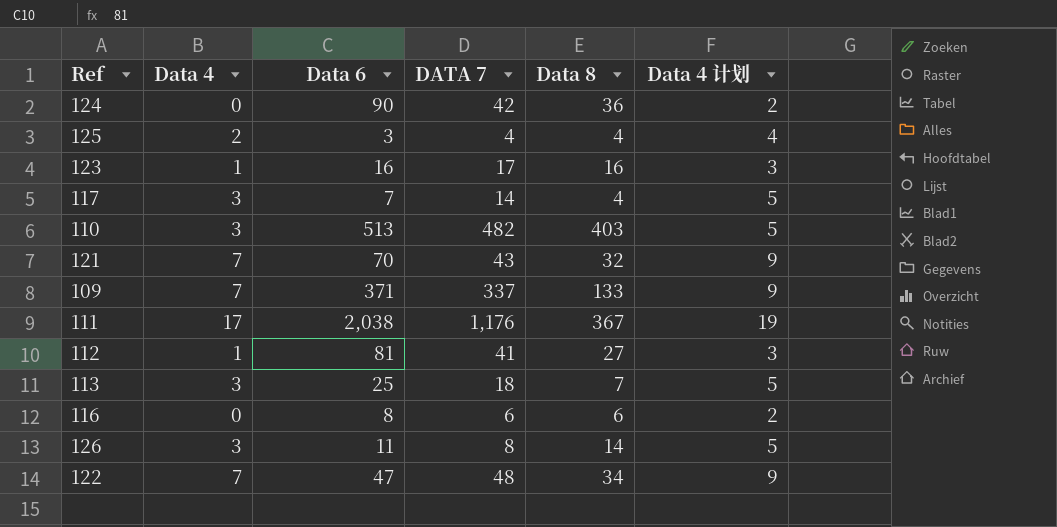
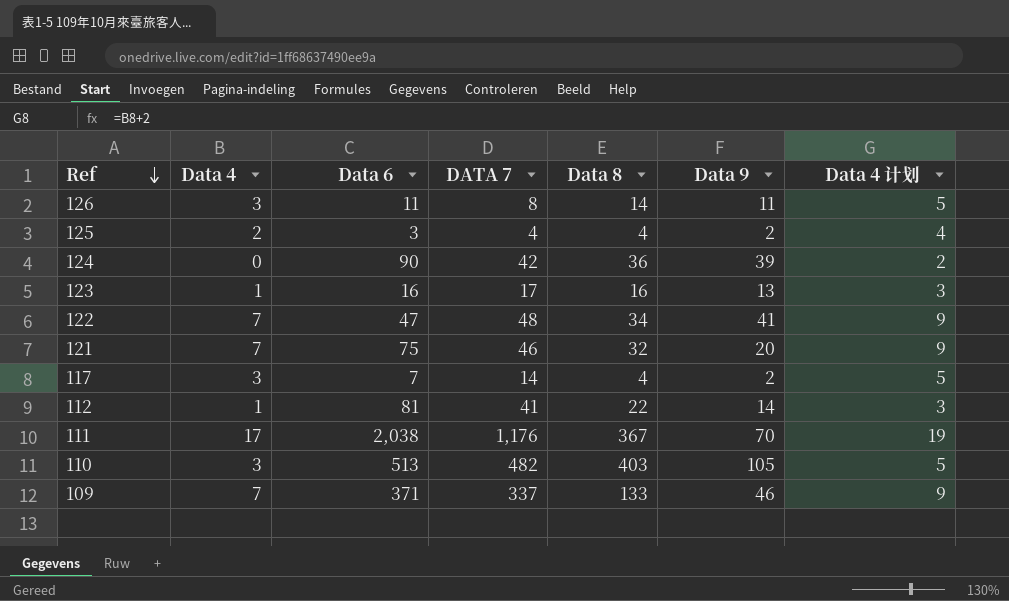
row order: none -> Ref descending
column Data 9 | position: none -> 6
row 113: 3 | 25 | 18 | 7 | 5 -> none
row 116: 0 | 8 | 6 | 6 | 2 -> none
121 | Data 6: 70 -> 75
121 | DATA 7: 43 -> 46
112 | Data 8: 27 -> 22

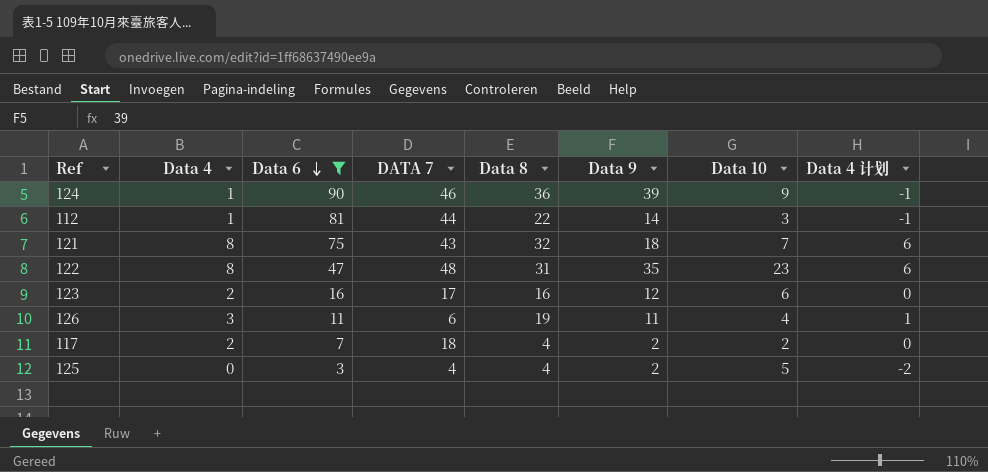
filter: none -> Data 6 <= 90
row order: Ref descending -> Data 6 descending
column Data 10 | position: none -> 7
column Data 4 计划 | formula: [Data 4] + 2 -> [Data 4] - 2
124 | Data 4: 0 -> 1
124 | DATA 7: 42 -> 46
112 | DATA 7: 41 -> 44
121 | Data 4: 7 -> 8
121 | DATA 7: 46 -> 43
121 | Data 9: 20 -> 18
122 | Data 4: 7 -> 8
122 | Data 8: 34 -> 31
122 | Data 9: 41 -> 35
123 | Data 4: 1 -> 2
123 | Data 9: 13 -> 12
126 | DATA 7: 8 -> 6
126 | Data 8: 14 -> 19
117 | Data 4: 3 -> 2
117 | DATA 7: 14 -> 18
125 | Data 4: 2 -> 0

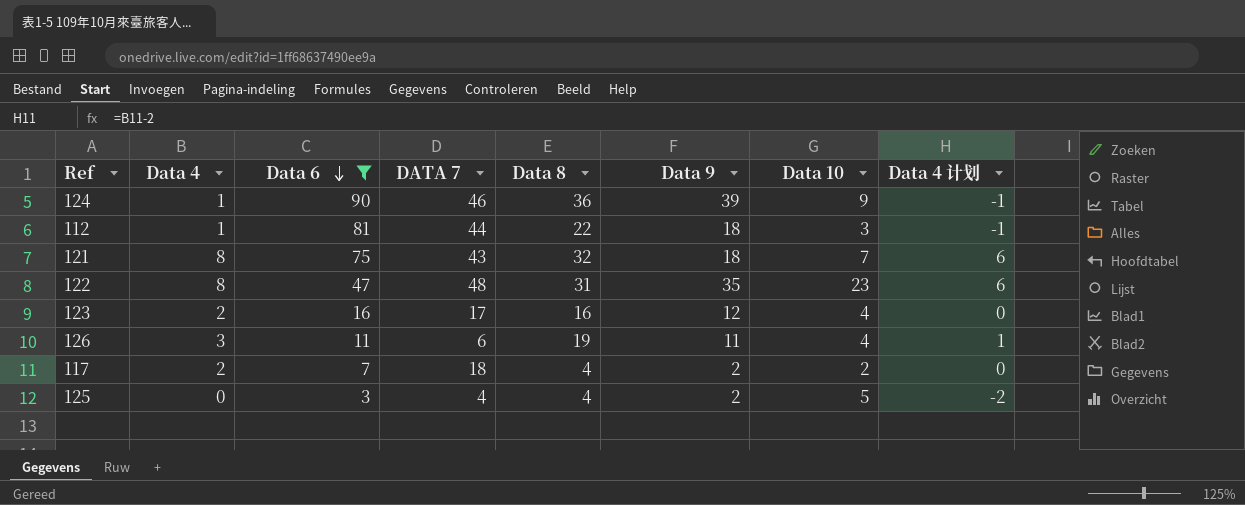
112 | Data 9: 14 -> 18
123 | Data 10: 6 -> 4

